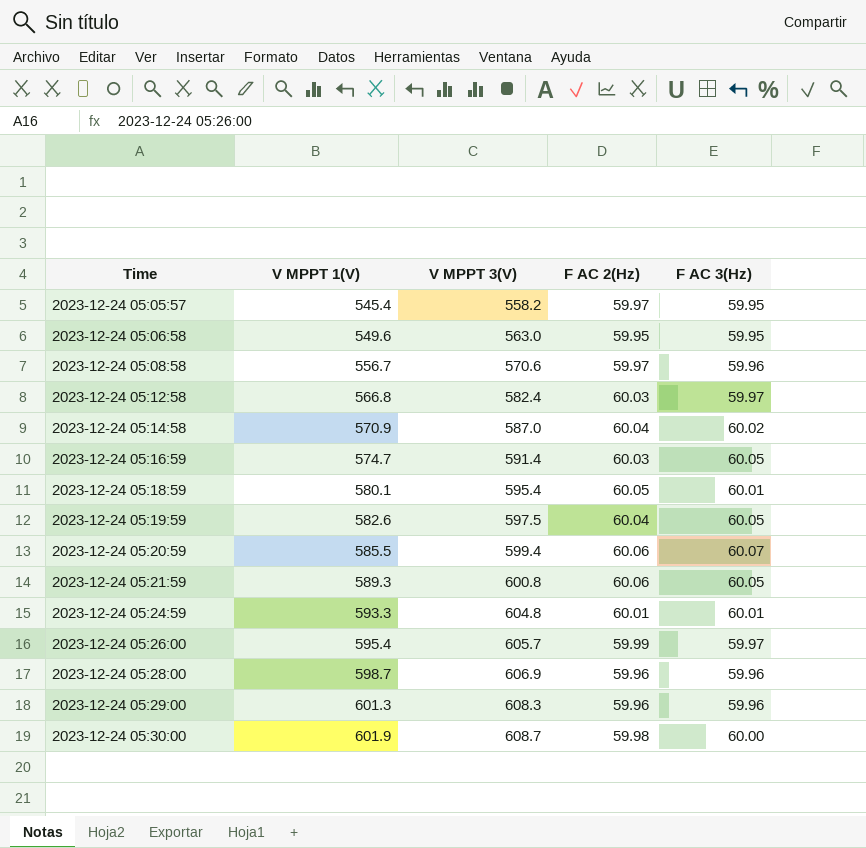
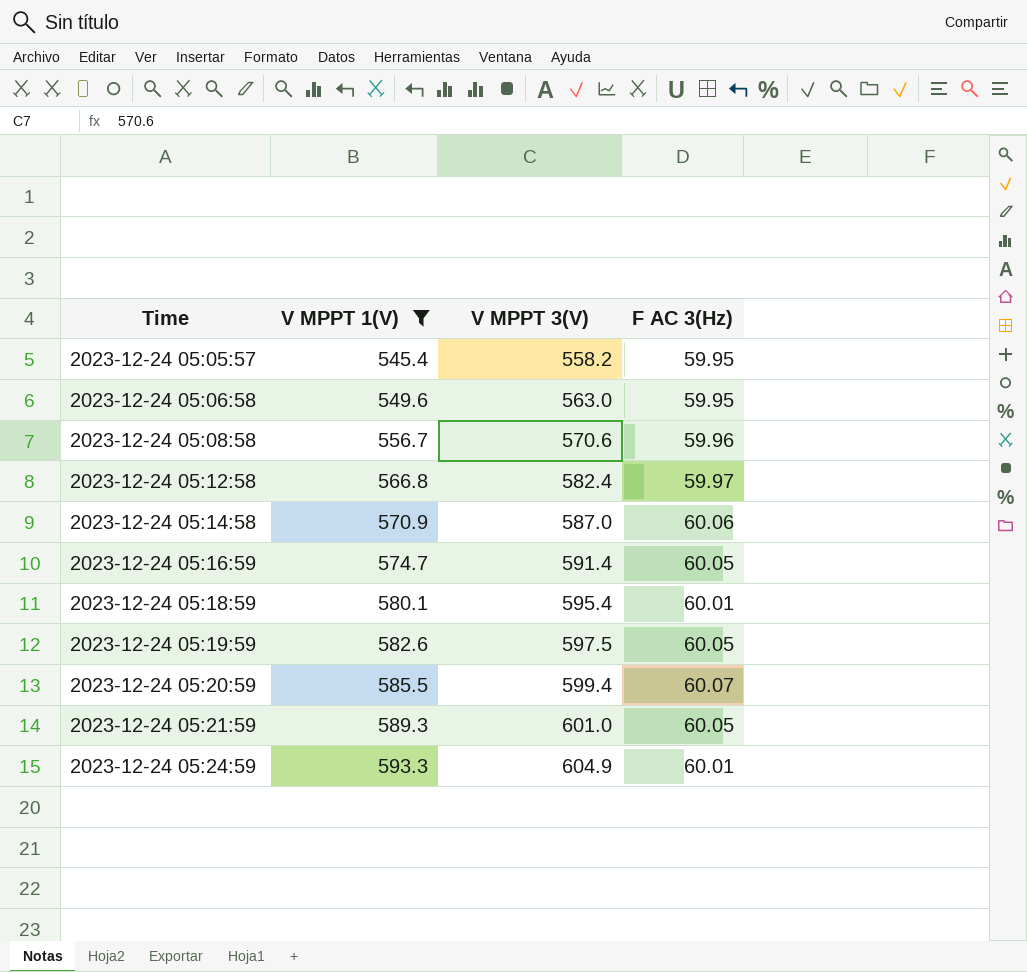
filter: none -> V MPPT 1(V) <= 593.3
column F AC 2(Hz) | position: 4 -> none
2023-12-24 05:14:58 | F AC 3(Hz): 60.02 -> 60.06
2023-12-24 05:21:59 | V MPPT 3(V): 600.8 -> 601.0
2023-12-24 05:24:59 | V MPPT 3(V): 604.8 -> 604.9

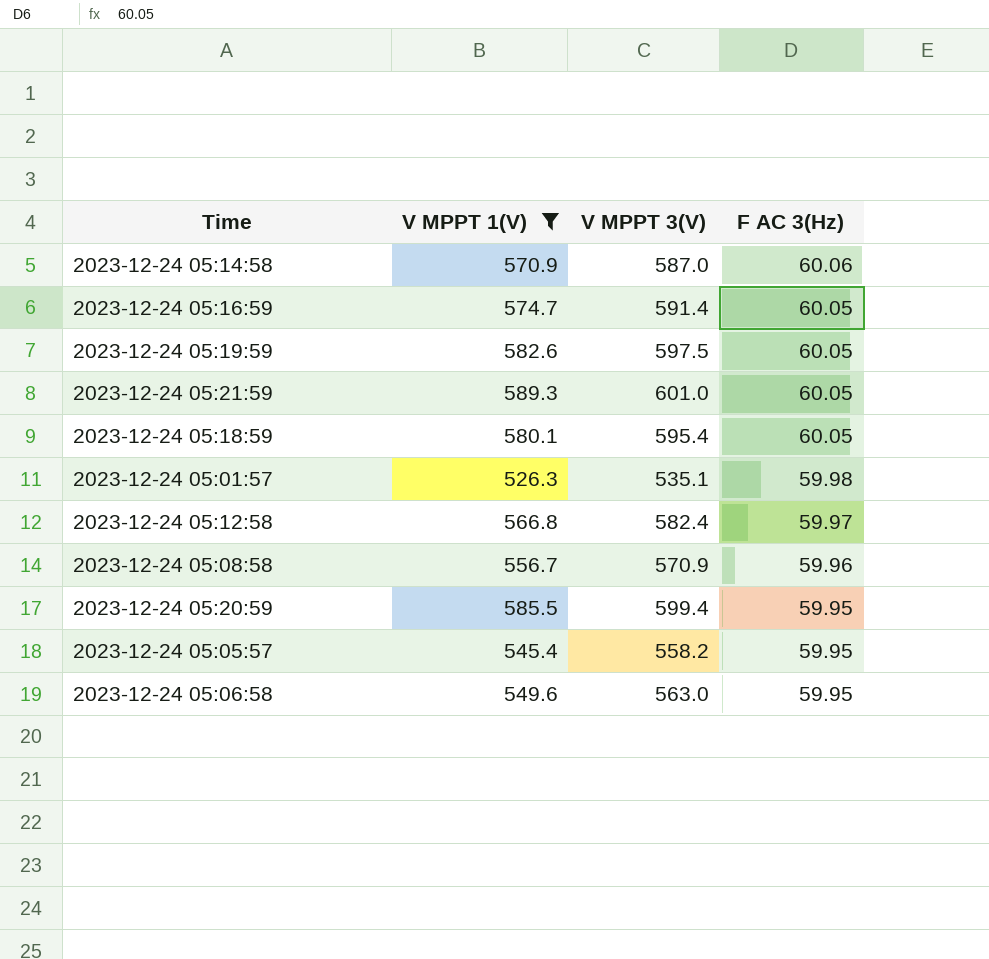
row order: Time ascending -> F AC 3(Hz) descending
row 2023-12-24 05:24:59: 593.3 | 604.9 | 60.01 -> none
2023-12-24 05:18:59 | F AC 3(Hz): 60.01 -> 60.05
row 2023-12-24 05:01:57: none -> 526.3 | 535.1 | 59.98
2023-12-24 05:08:58 | V MPPT 3(V): 570.6 -> 570.9
2023-12-24 05:20:59 | F AC 3(Hz): 60.07 -> 59.95

